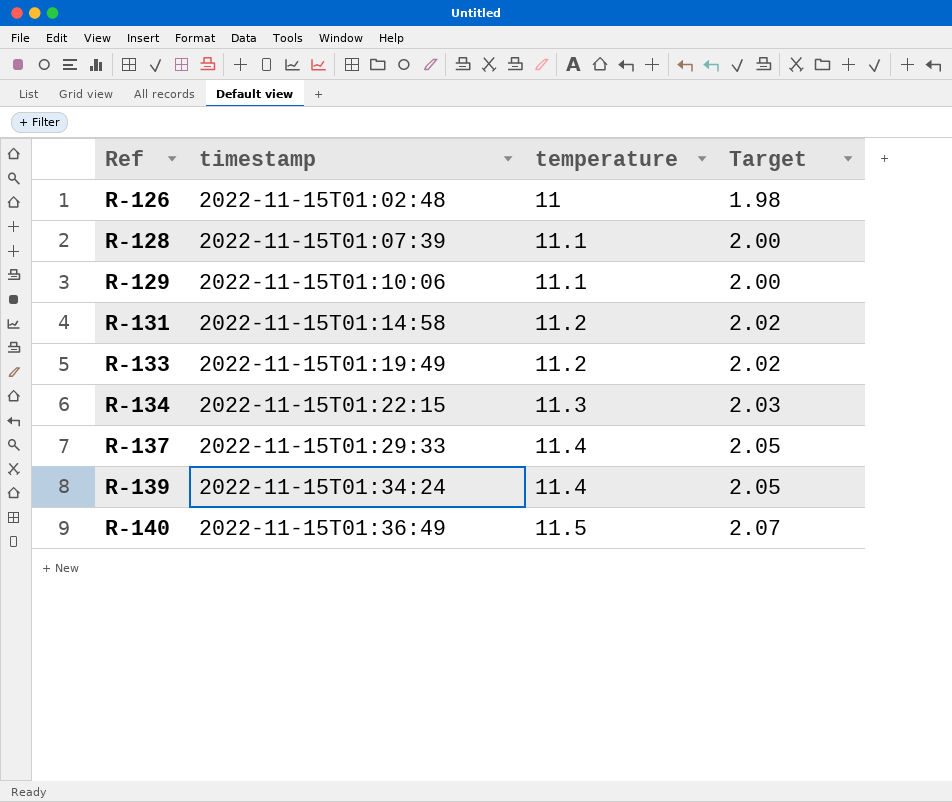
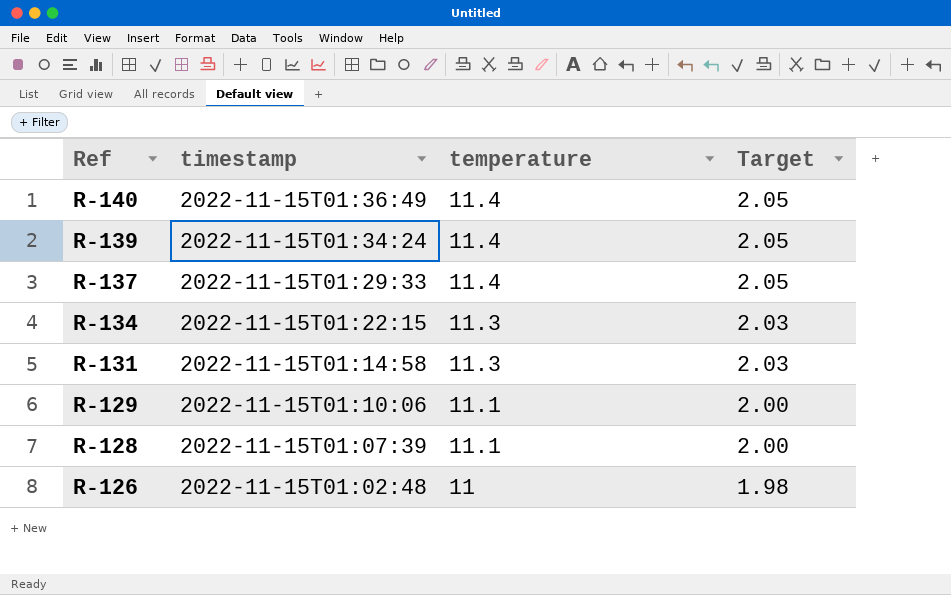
row order: Ref ascending -> Ref descending
row R-133: 2022-11-15T01:19:49 | 11.2 | 2.02 -> none
R-140 | temperature: 11.5 -> 11.4
R-140 | Target: 2.07 -> 2.05
R-131 | temperature: 11.2 -> 11.3
R-131 | Target: 2.02 -> 2.03

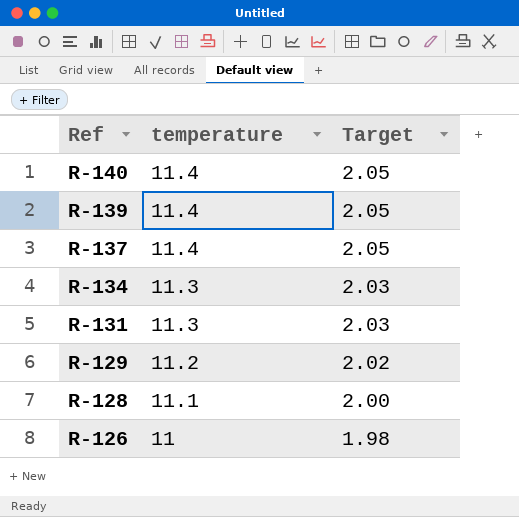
column timestamp | position: 2 -> none
R-129 | temperature: 11.1 -> 11.2
R-129 | Target: 2.00 -> 2.02

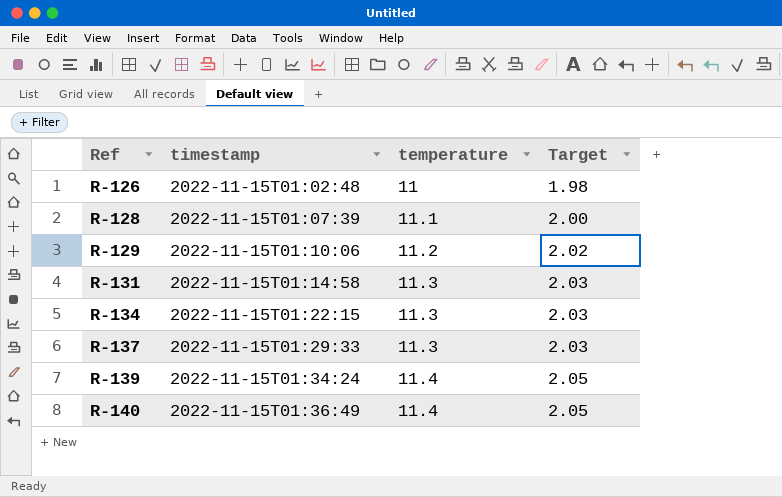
row order: Ref descending -> Ref ascending
column timestamp | position: none -> 2
R-137 | temperature: 11.4 -> 11.3
R-137 | Target: 2.05 -> 2.03

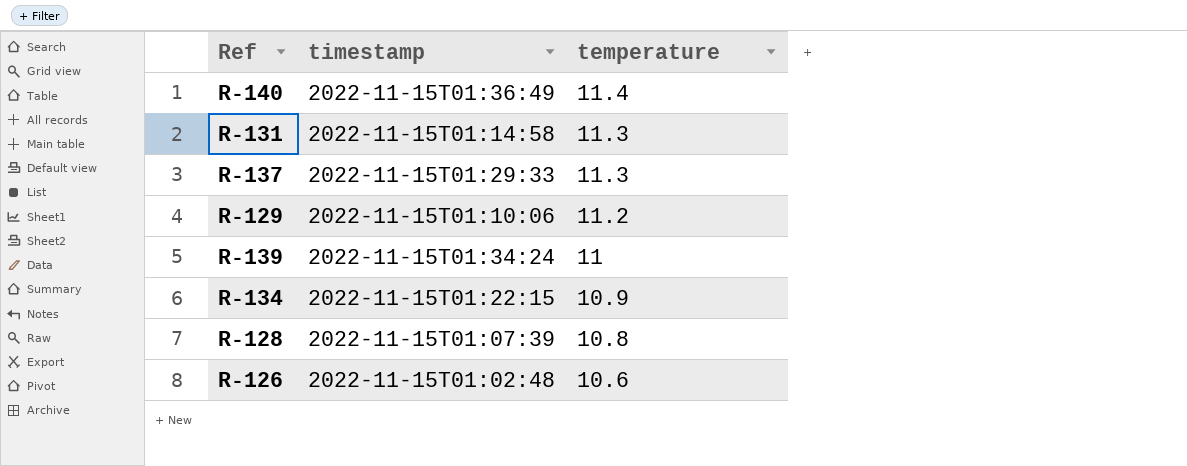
row order: Ref ascending -> temperature descending
column Target | formula: [temperature] * 0.18 -> none
R-139 | temperature: 11.4 -> 11
R-134 | temperature: 11.3 -> 10.9
R-128 | temperature: 11.1 -> 10.8
R-126 | temperature: 11 -> 10.6

